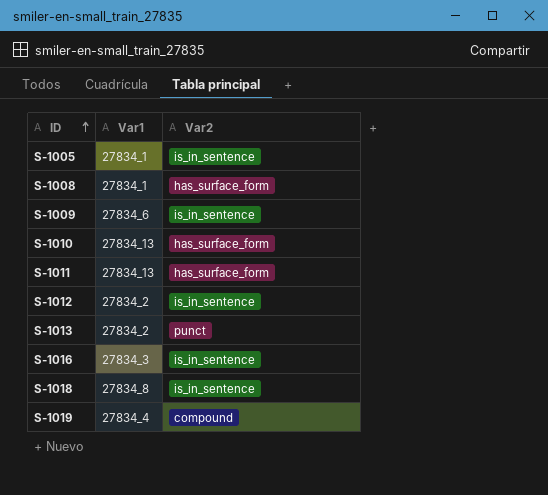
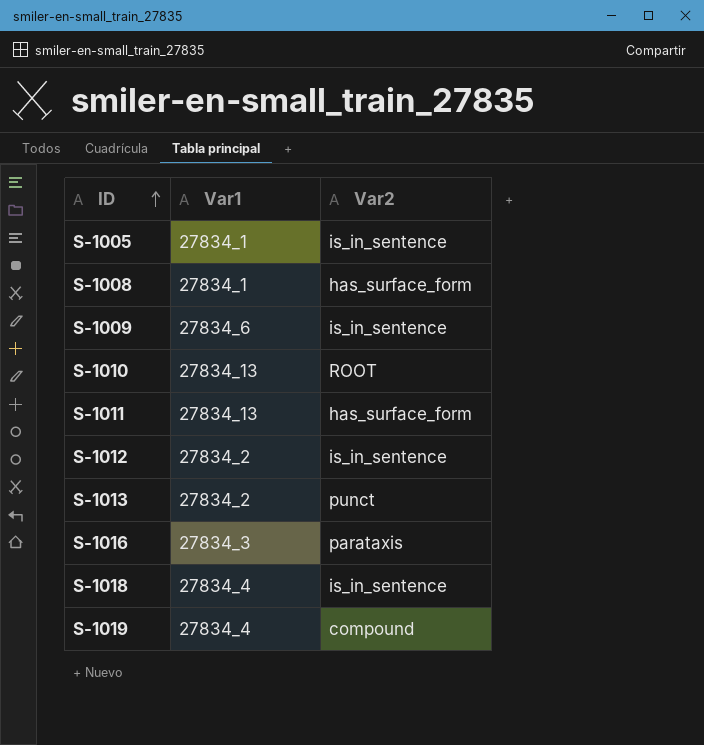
S-1010 | Var2: has_surface_form -> ROOT
S-1016 | Var2: is_in_sentence -> parataxis
S-1018 | Var1: 27834_8 -> 27834_4

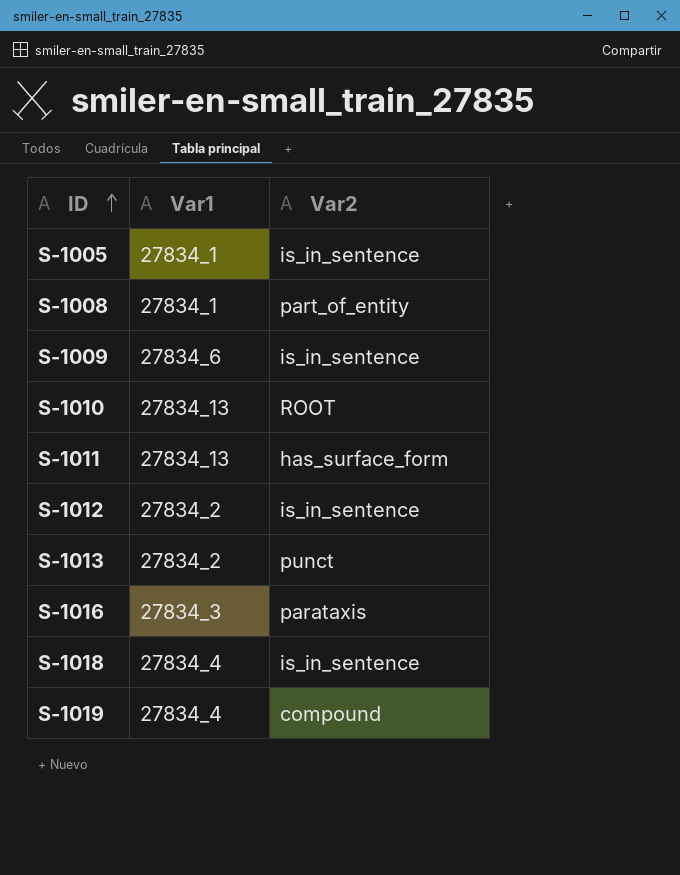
S-1008 | Var2: has_surface_form -> part_of_entity

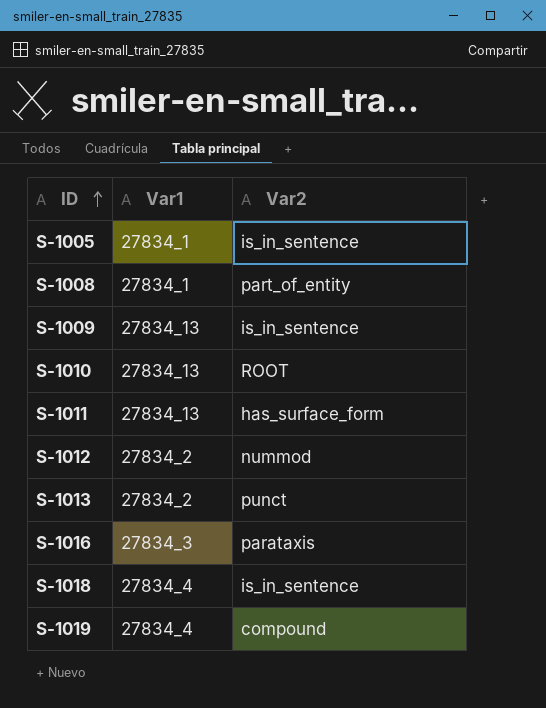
S-1009 | Var1: 27834_6 -> 27834_13
S-1012 | Var2: is_in_sentence -> nummod

